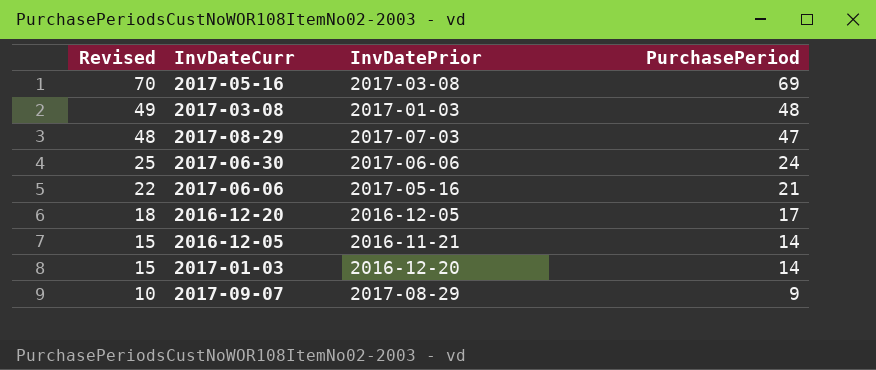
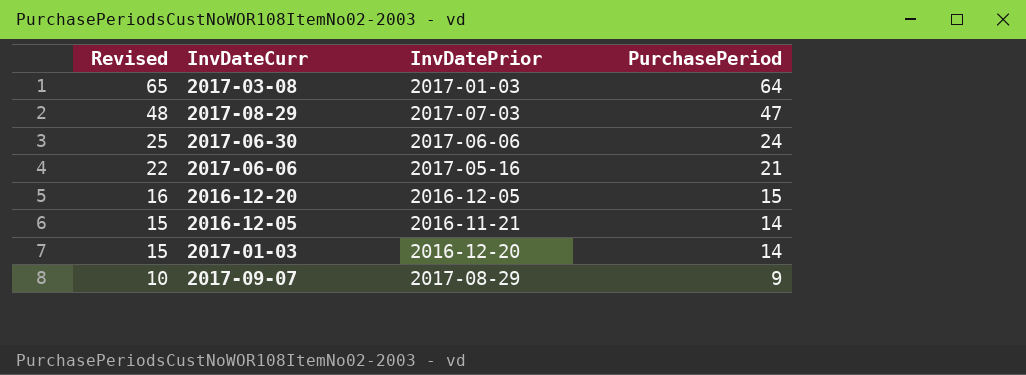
row 2017-05-16: 70 | 2017-03-08 | 69 -> none
2017-03-08 | Revised: 49 -> 65
2017-03-08 | PurchasePeriod: 48 -> 64
2016-12-20 | Revised: 18 -> 16
2016-12-20 | PurchasePeriod: 17 -> 15

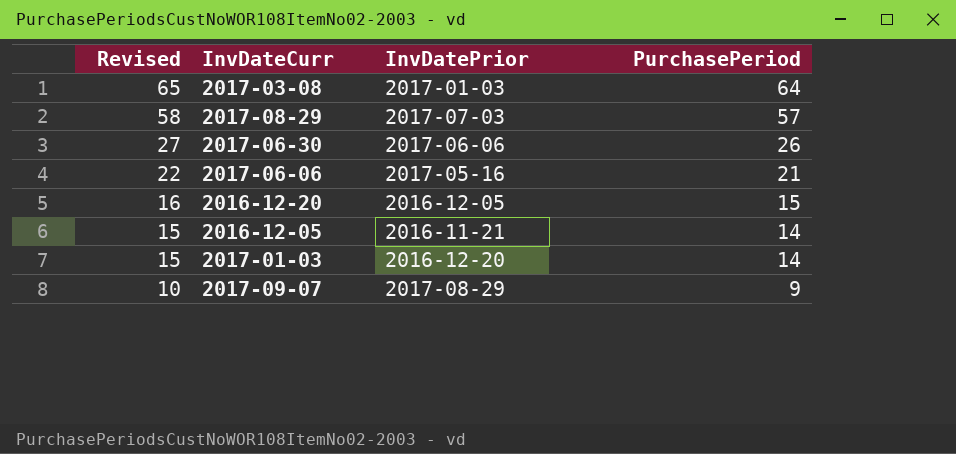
2017-08-29 | Revised: 48 -> 58
2017-08-29 | PurchasePeriod: 47 -> 57
2017-06-30 | Revised: 25 -> 27
2017-06-30 | PurchasePeriod: 24 -> 26

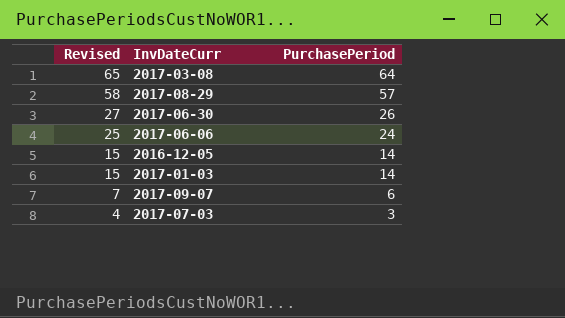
column InvDatePrior | position: 3 -> none
row 2016-12-20: 16 | 2016-12-05 | 15 -> none
2017-06-06 | Revised: 22 -> 25
2017-06-06 | PurchasePeriod: 21 -> 24
2017-09-07 | Revised: 10 -> 7
2017-09-07 | PurchasePeriod: 9 -> 6
row 2017-07-03: none -> 4 | 3

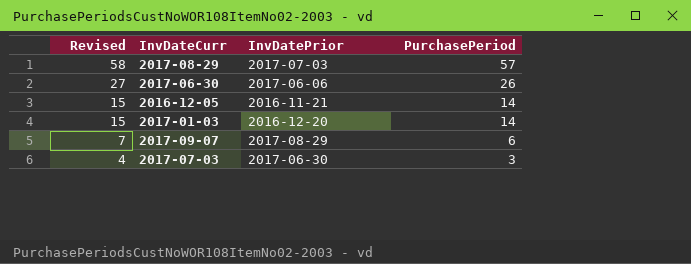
column InvDatePrior | position: none -> 3
row 2017-03-08: 65 | 64 -> none
row 2017-06-06: 25 | 24 -> none

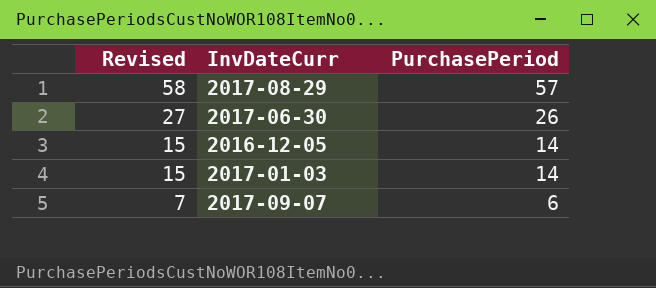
column InvDatePrior | position: 3 -> none
row 2017-07-03: 4 | 2017-06-30 | 3 -> none

